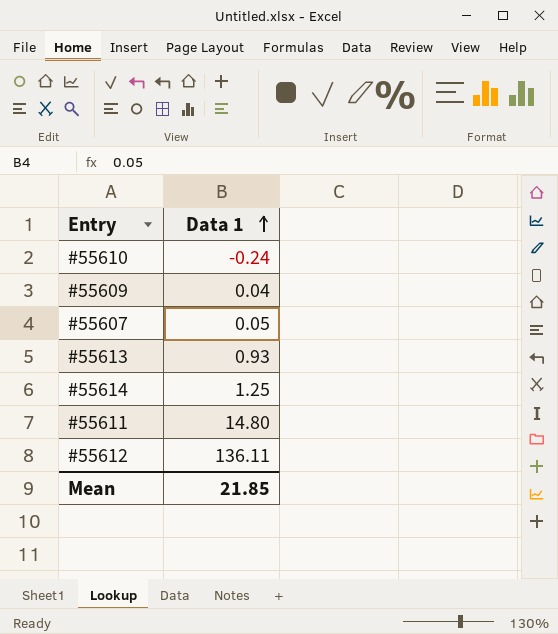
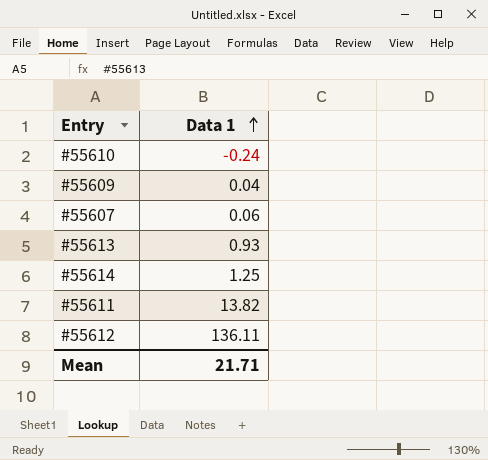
#55607 | Data 1: 0.05 -> 0.06
#55611 | Data 1: 14.80 -> 13.82
Mean | Data 1: 21.85 -> 21.71

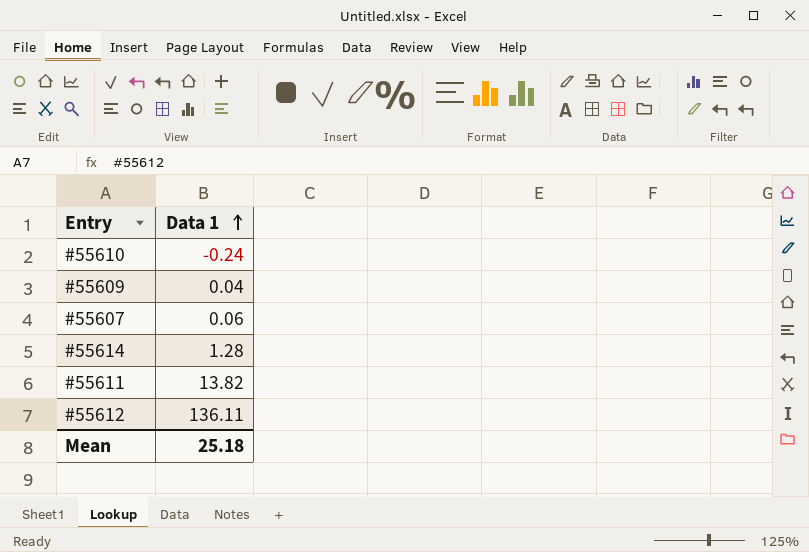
row #55613: 0.93 -> none
#55614 | Data 1: 1.25 -> 1.28
Mean | Data 1: 21.71 -> 25.18

